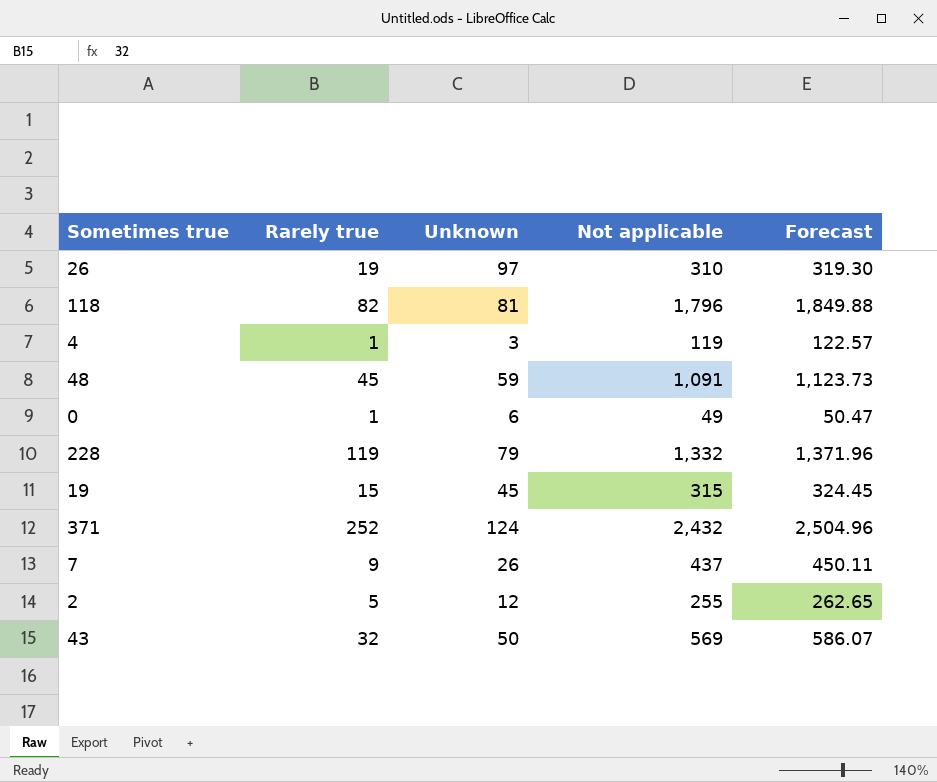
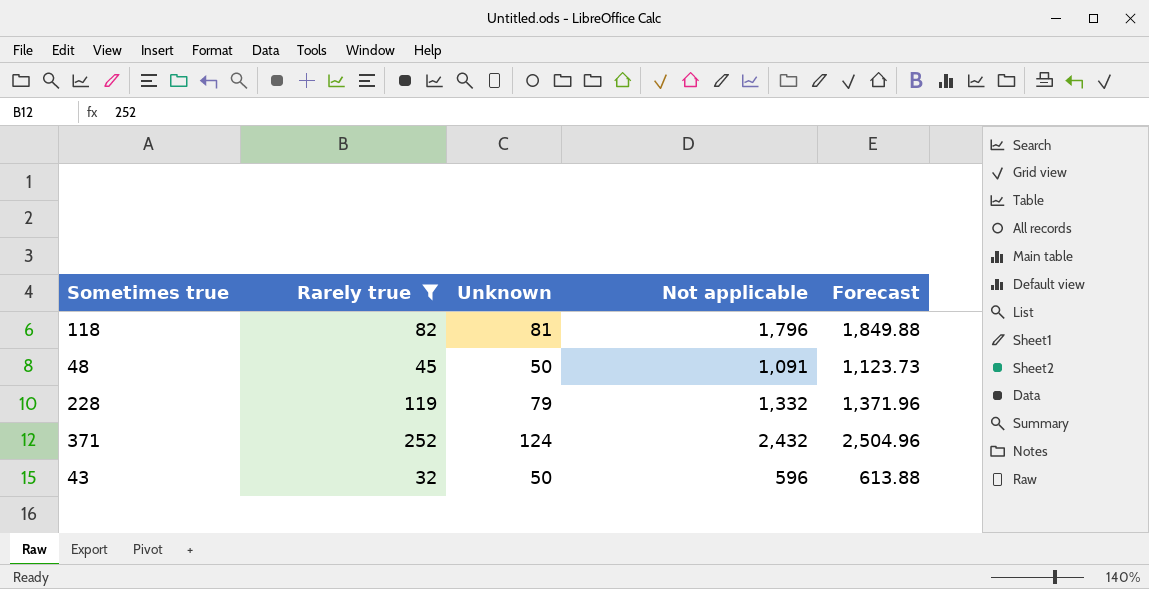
filter: none -> Rarely true >= 32
48 | Unknown: 59 -> 50
43 | Not applicable: 569 -> 596
43 | Forecast: 586.07 -> 613.88

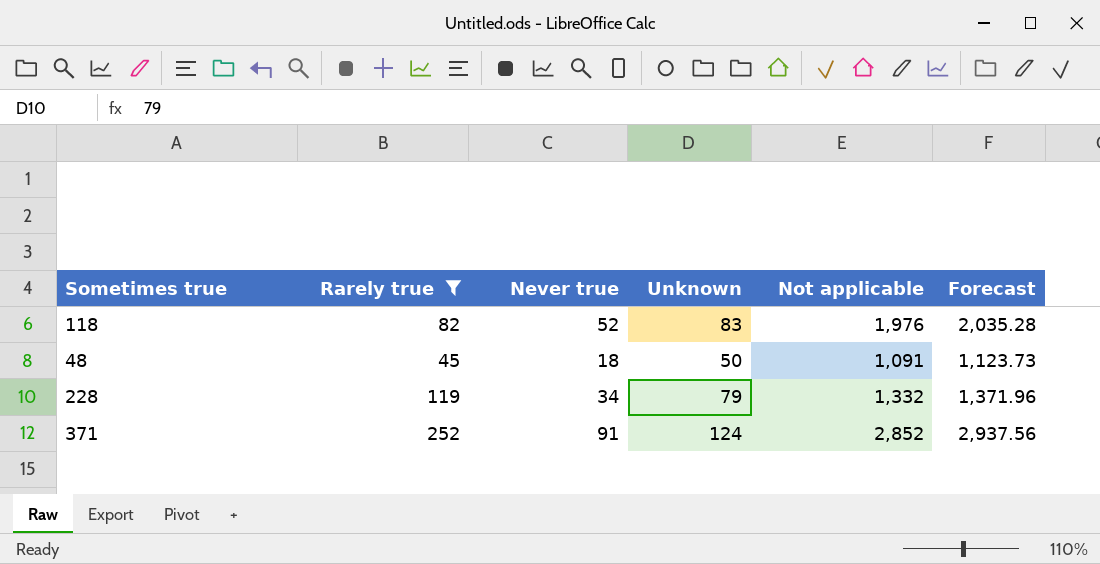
column Never true | position: none -> 3
row 43: 32 | 50 | 596 | 613.88 -> none
118 | Unknown: 81 -> 83
118 | Not applicable: 1,796 -> 1,976
118 | Forecast: 1,849.88 -> 2,035.28
371 | Not applicable: 2,432 -> 2,852
371 | Forecast: 2,504.96 -> 2,937.56

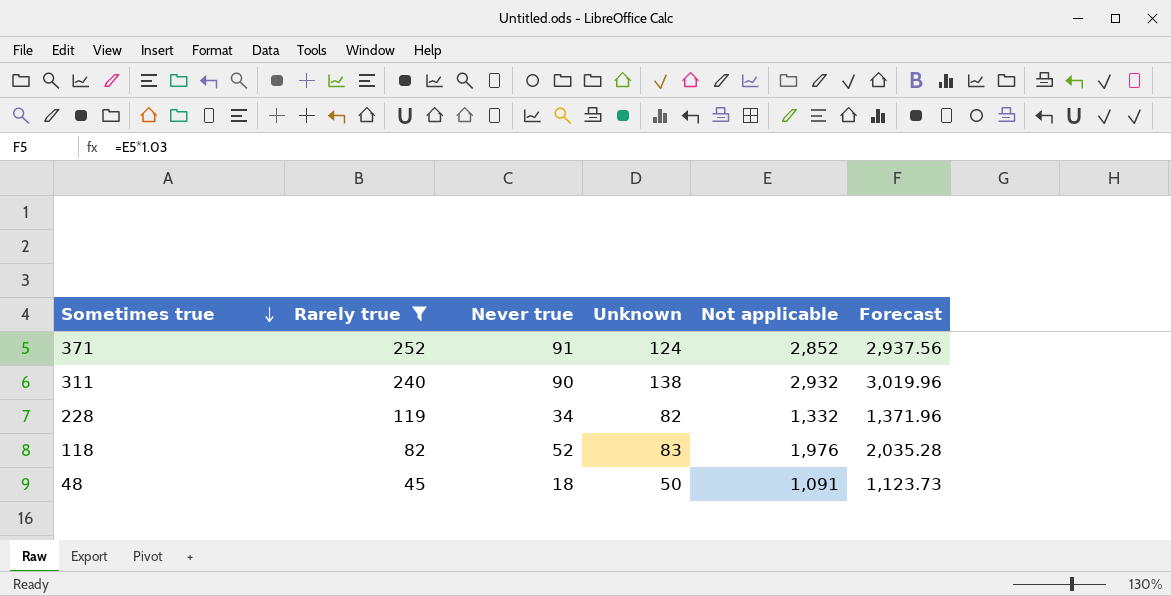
row order: none -> Sometimes true descending
row 311: none -> 240 | 90 | 138 | 2,932 | 3,019.96
228 | Unknown: 79 -> 82

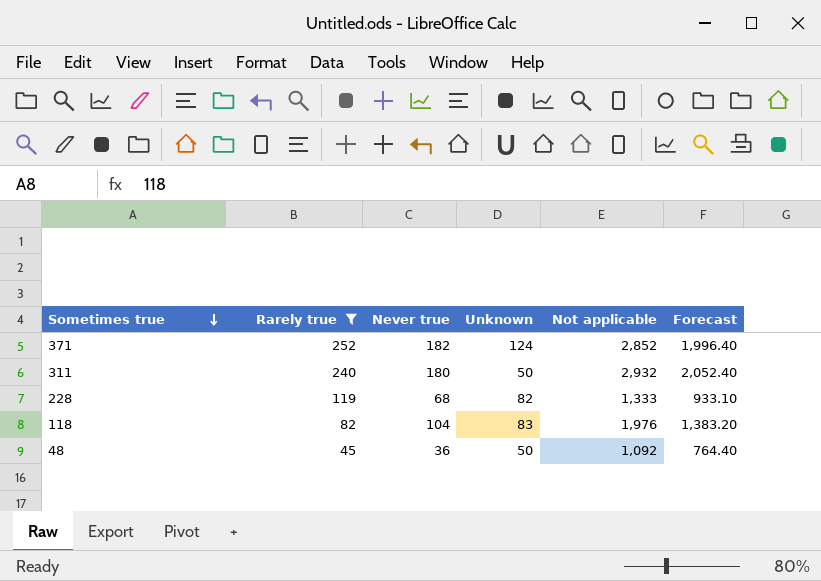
column Forecast | formula: [Not applicable] * 1.03 -> [Not applicable] * 0.7
371 | Never true: 91 -> 182
311 | Never true: 90 -> 180
311 | Unknown: 138 -> 50
228 | Never true: 34 -> 68
228 | Not applicable: 1,332 -> 1,333
118 | Never true: 52 -> 104
48 | Never true: 18 -> 36
48 | Not applicable: 1,091 -> 1,092

